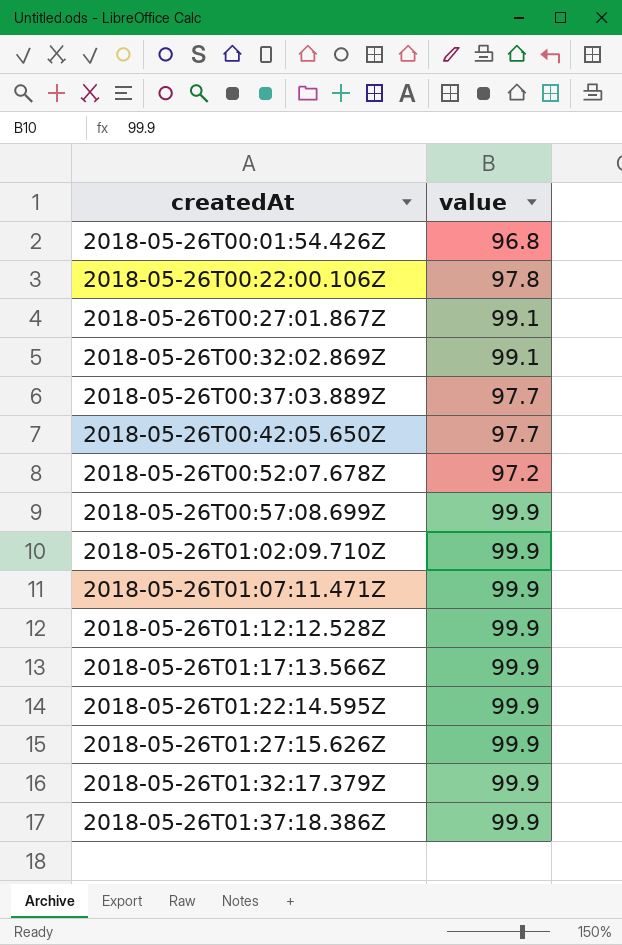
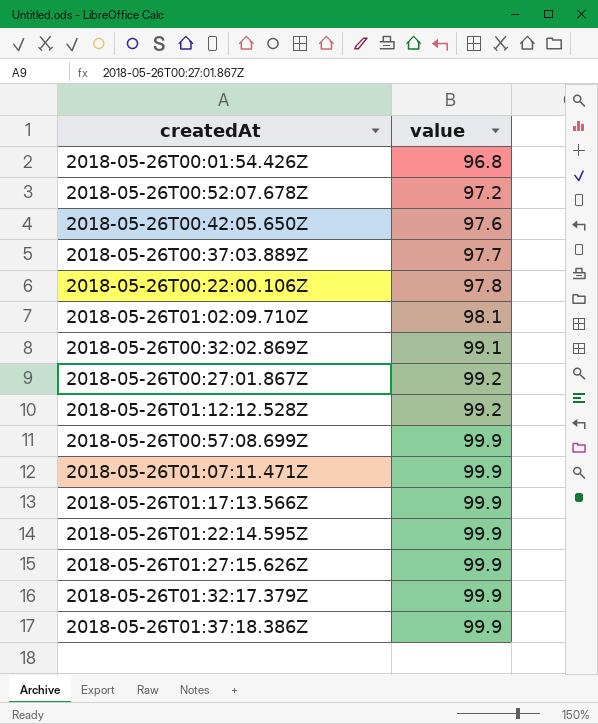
row order: createdAt ascending -> value ascending
2018-05-26T00:42:05.650Z | value: 97.7 -> 97.6
2018-05-26T01:02:09.710Z | value: 99.9 -> 98.1
2018-05-26T00:27:01.867Z | value: 99.1 -> 99.2
2018-05-26T01:12:12.528Z | value: 99.9 -> 99.2

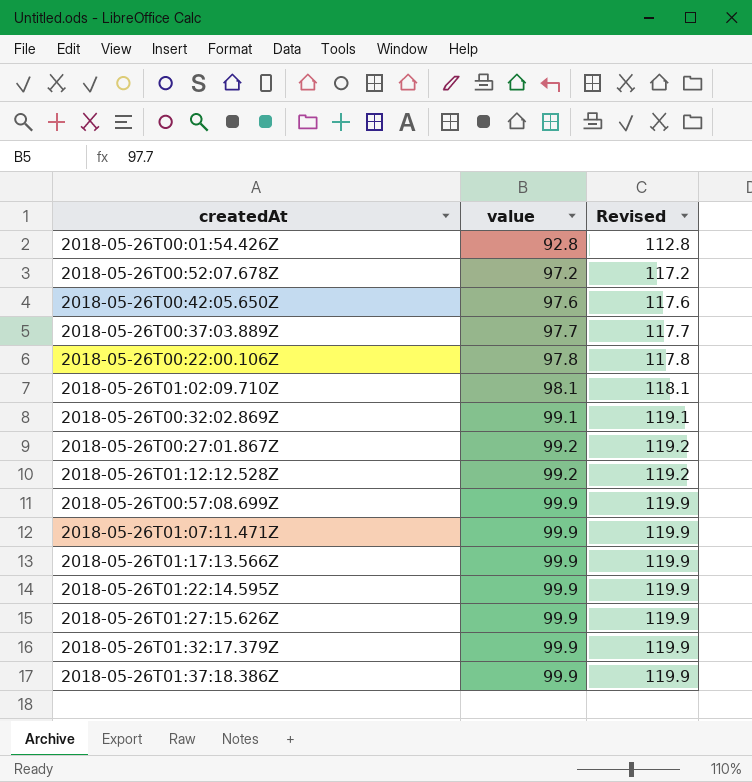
column Revised | formula: none -> [value] + 20
2018-05-26T00:01:54.426Z | value: 96.8 -> 92.8

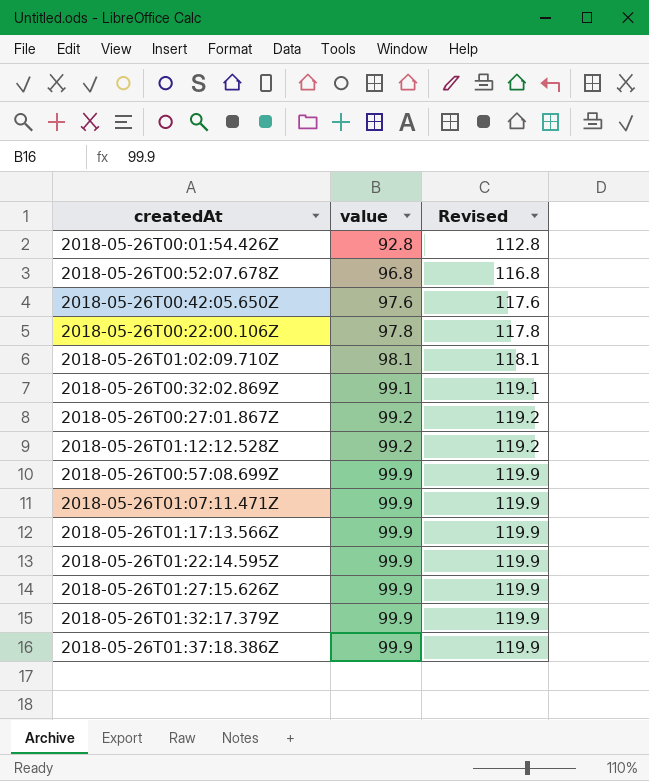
row 2018-05-26T00:37:03.889Z: 97.7 | 117.7 -> none
2018-05-26T00:52:07.678Z | value: 97.2 -> 96.8
2018-05-26T00:52:07.678Z | Revised: 117.2 -> 116.8

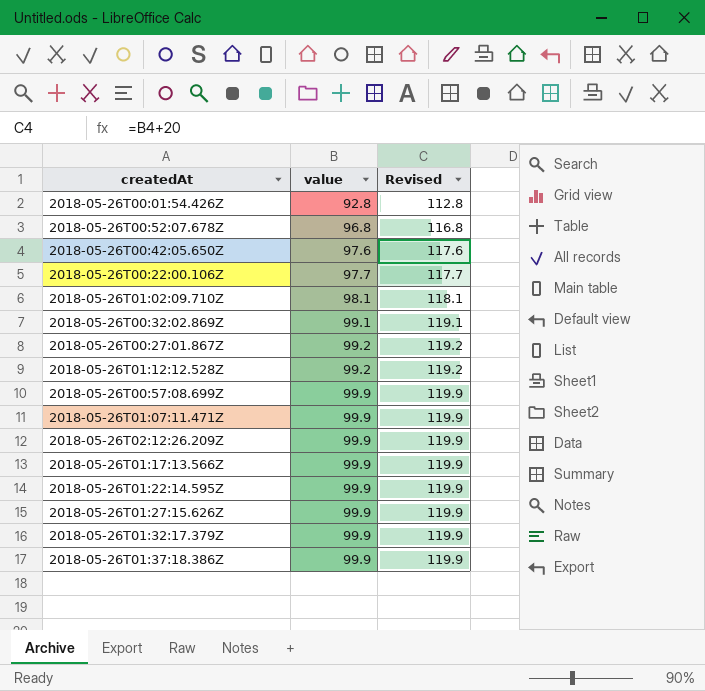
2018-05-26T00:22:00.106Z | value: 97.8 -> 97.7
2018-05-26T00:22:00.106Z | Revised: 117.8 -> 117.7
row 2018-05-26T02:12:26.209Z: none -> 99.9 | 119.9

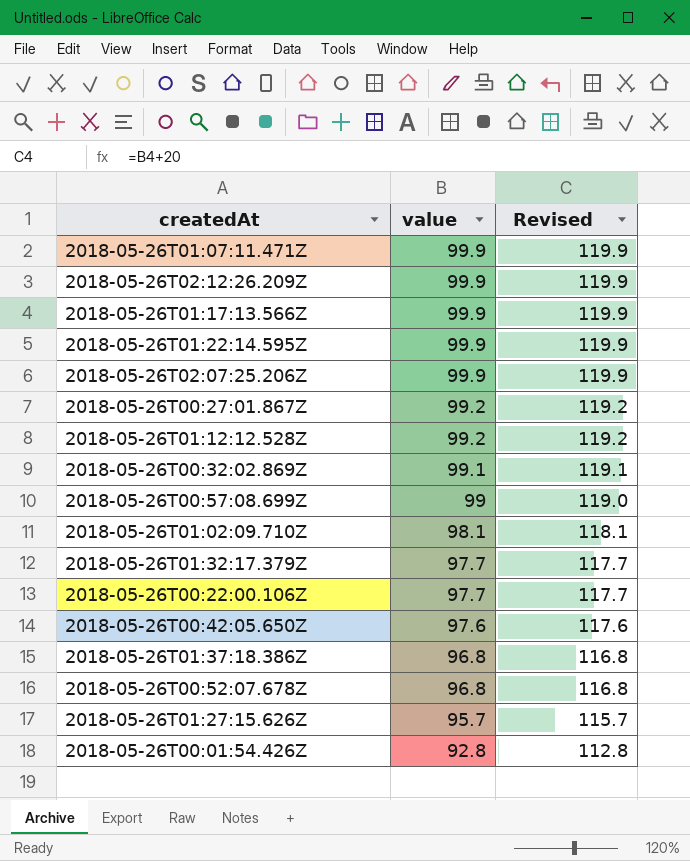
row order: value ascending -> value descending
row 2018-05-26T02:07:25.206Z: none -> 99.9 | 119.9
2018-05-26T00:57:08.699Z | value: 99.9 -> 99
2018-05-26T00:57:08.699Z | Revised: 119.9 -> 119.0
2018-05-26T01:32:17.379Z | value: 99.9 -> 97.7
2018-05-26T01:32:17.379Z | Revised: 119.9 -> 117.7
2018-05-26T01:37:18.386Z | value: 99.9 -> 96.8
2018-05-26T01:37:18.386Z | Revised: 119.9 -> 116.8
2018-05-26T01:27:15.626Z | value: 99.9 -> 95.7
2018-05-26T01:27:15.626Z | Revised: 119.9 -> 115.7

